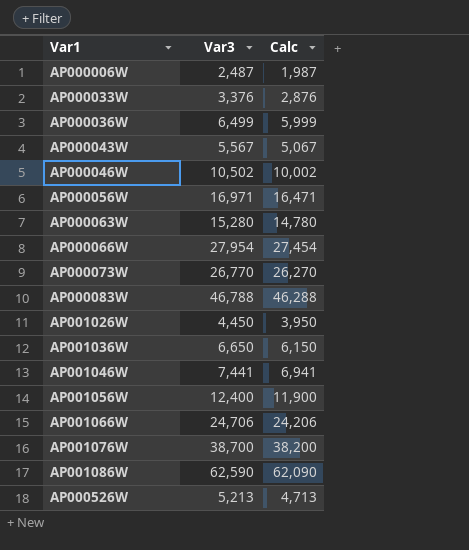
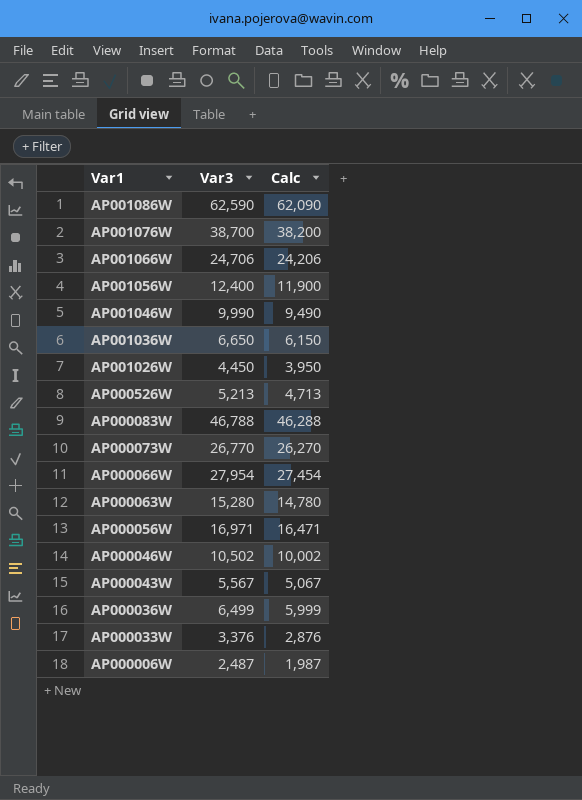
row order: none -> Var1 descending
AP001046W | Var3: 7,441 -> 9,990
AP001046W | Calc: 6,941 -> 9,490

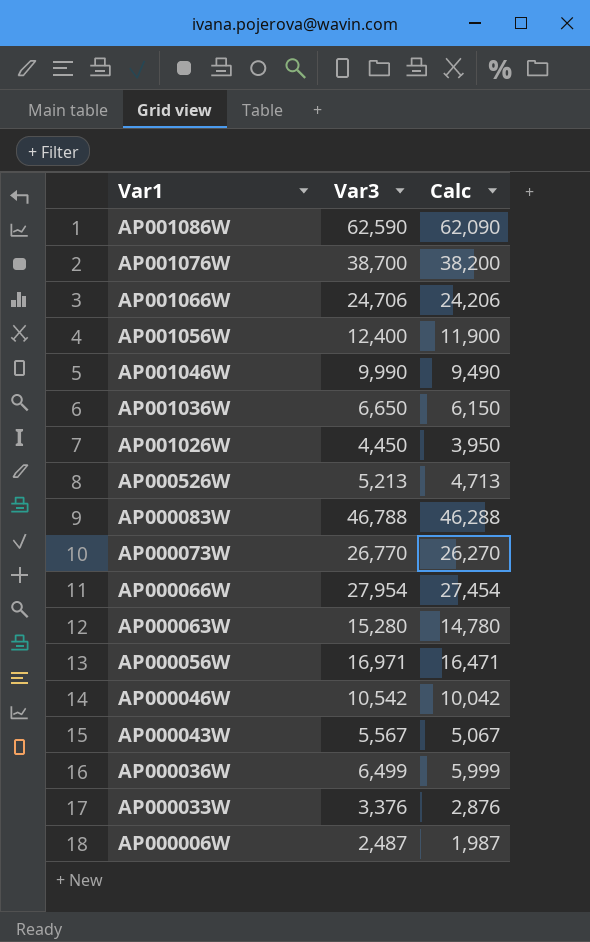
AP000046W | Var3: 10,502 -> 10,542
AP000046W | Calc: 10,002 -> 10,042

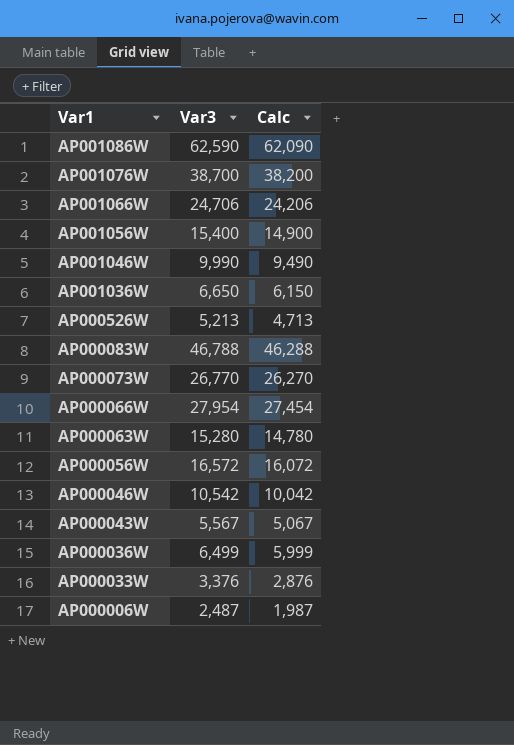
row AP001026W: 4,450 | 3,950 -> none
AP001056W | Var3: 12,400 -> 15,400
AP001056W | Calc: 11,900 -> 14,900
AP000056W | Var3: 16,971 -> 16,572
AP000056W | Calc: 16,471 -> 16,072

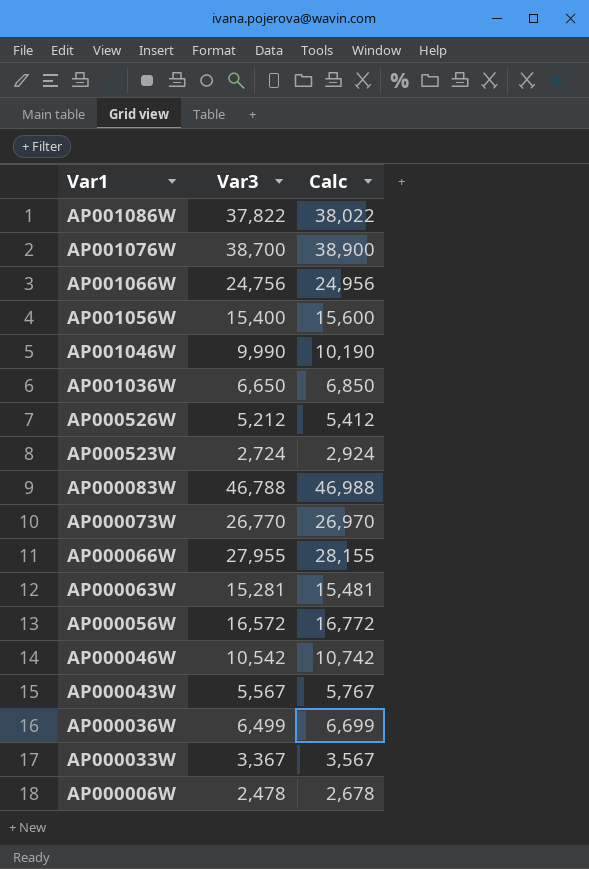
column Calc | formula: [Var3] - 500 -> [Var3] + 200
AP001086W | Var3: 62,590 -> 37,822
AP001066W | Var3: 24,706 -> 24,756
AP000526W | Var3: 5,213 -> 5,212
row AP000523W: none -> 2,724 | 2,924
AP000066W | Var3: 27,954 -> 27,955
AP000063W | Var3: 15,280 -> 15,281
AP000033W | Var3: 3,376 -> 3,367
AP000006W | Var3: 2,487 -> 2,478

